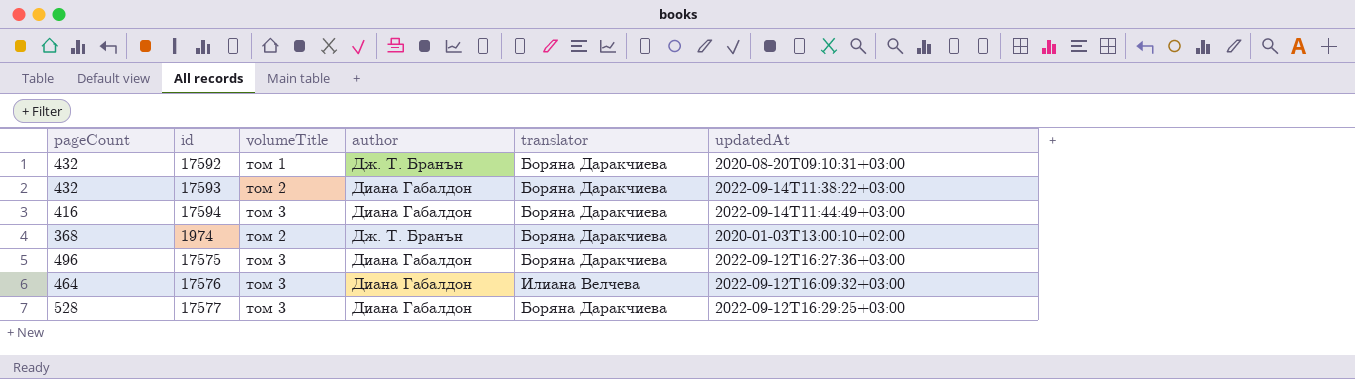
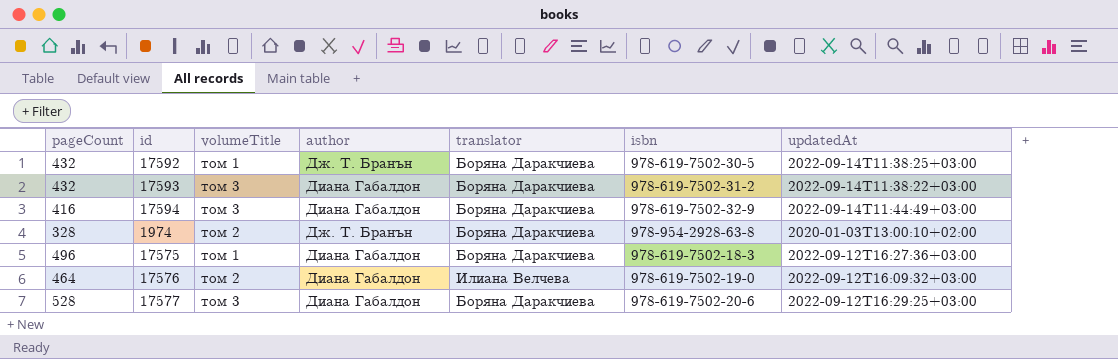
column isbn | position: none -> 6
17592 | updatedAt: 2020-08-20T09:10:31+03:00 -> 2022-09-14T11:38:25+03:00
17593 | volumeTitle: том 2 -> том 3
1974 | pageCount: 368 -> 328
17575 | volumeTitle: том 3 -> том 1
17576 | volumeTitle: том 3 -> том 2

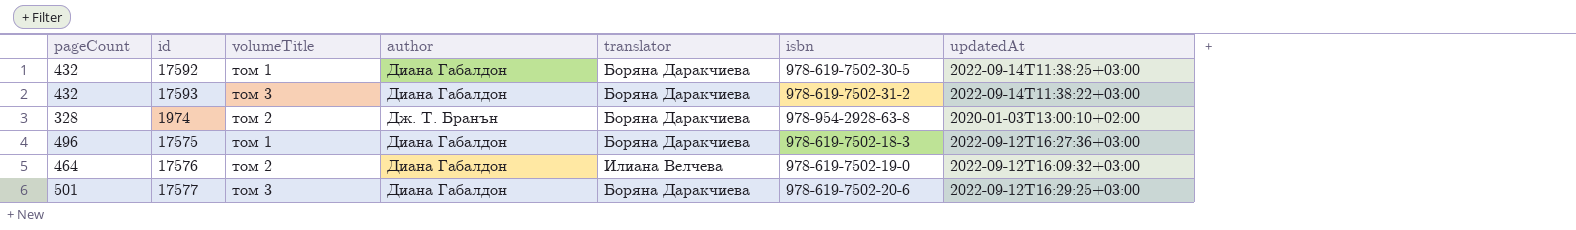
row 17594: 416 | том 3 | Диана Габалдон | Боряна Даракчиева | 978-619-7502-32-9 | 2022-09-14T11:44:49+03:00 -> none
17592 | author: Дж. Т. Бранън -> Диана Габалдон
17577 | pageCount: 528 -> 501

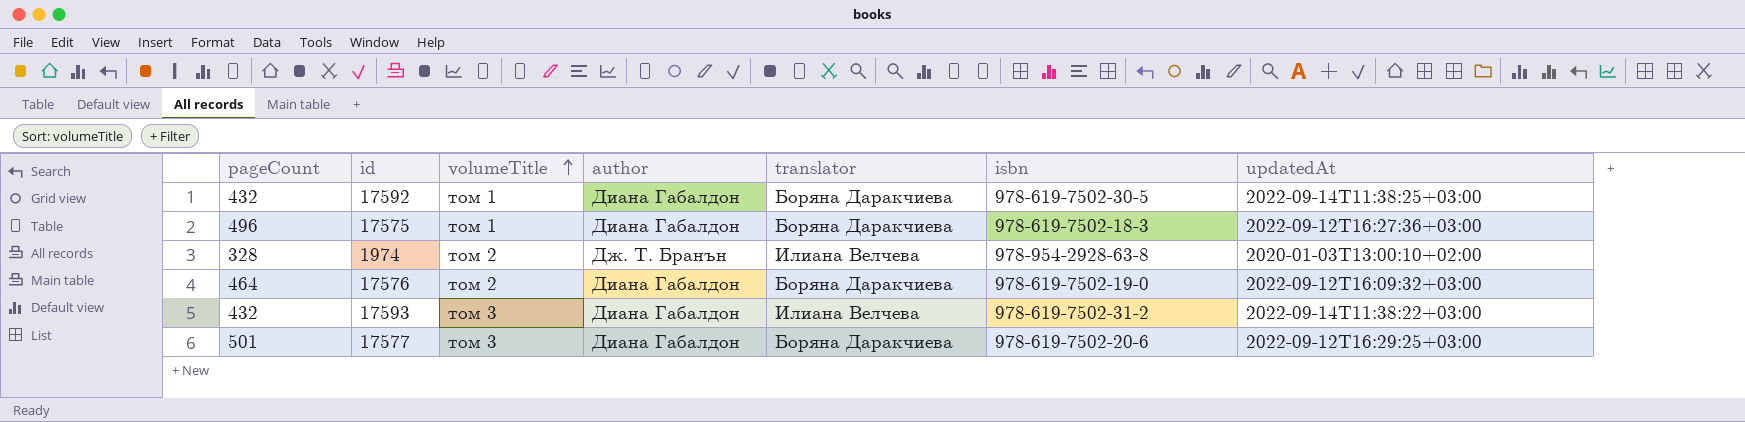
row order: none -> volumeTitle ascending
1974 | translator: Боряна Даракчиева -> Илиана Велчева
17576 | translator: Илиана Велчева -> Боряна Даракчиева
17593 | translator: Боряна Даракчиева -> Илиана Велчева

